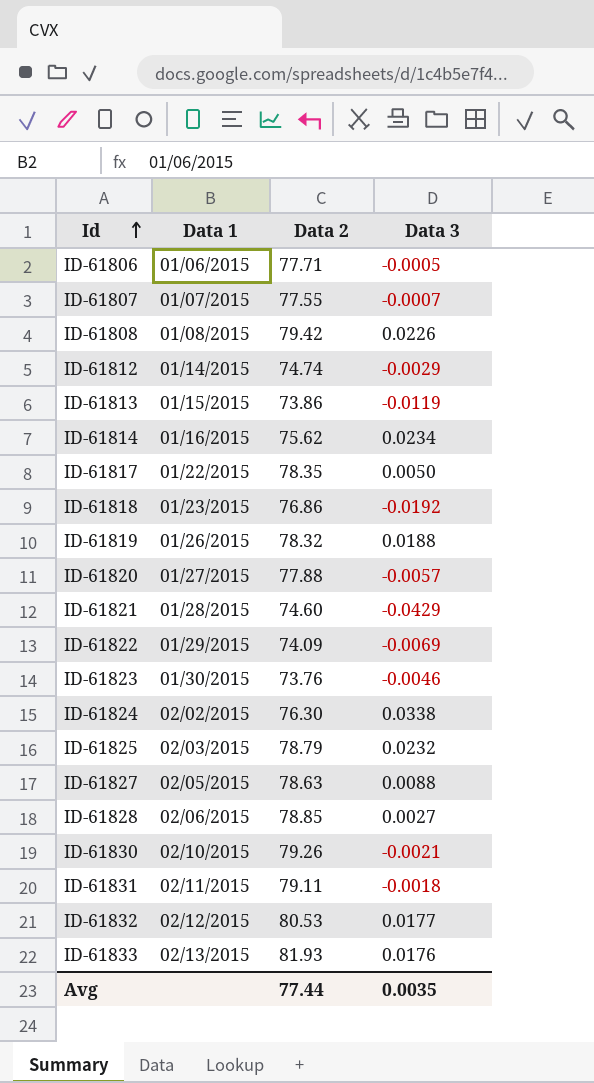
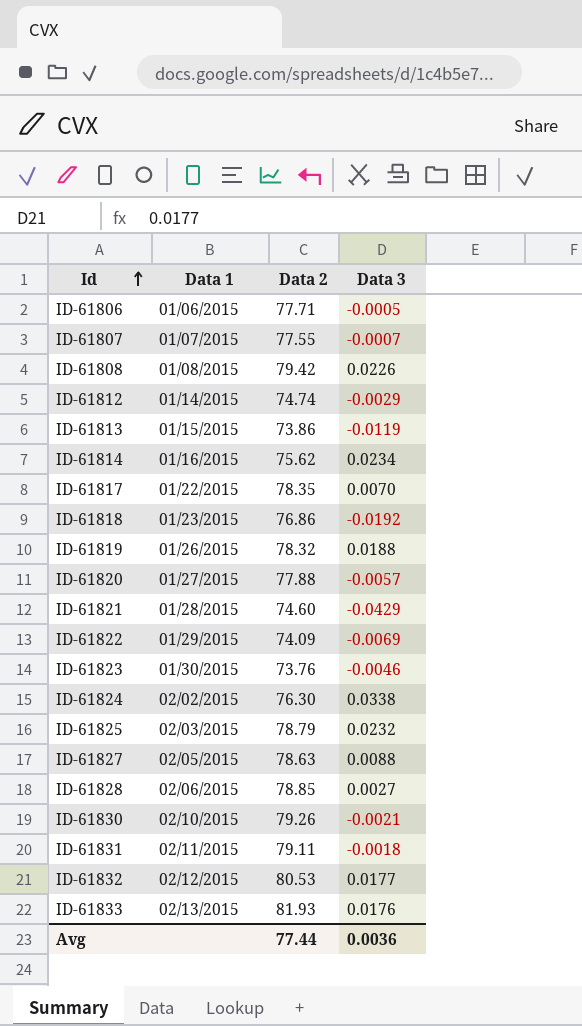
ID-61817 | Data 3: 0.0050 -> 0.0070
Avg | Data 3: 0.0035 -> 0.0036

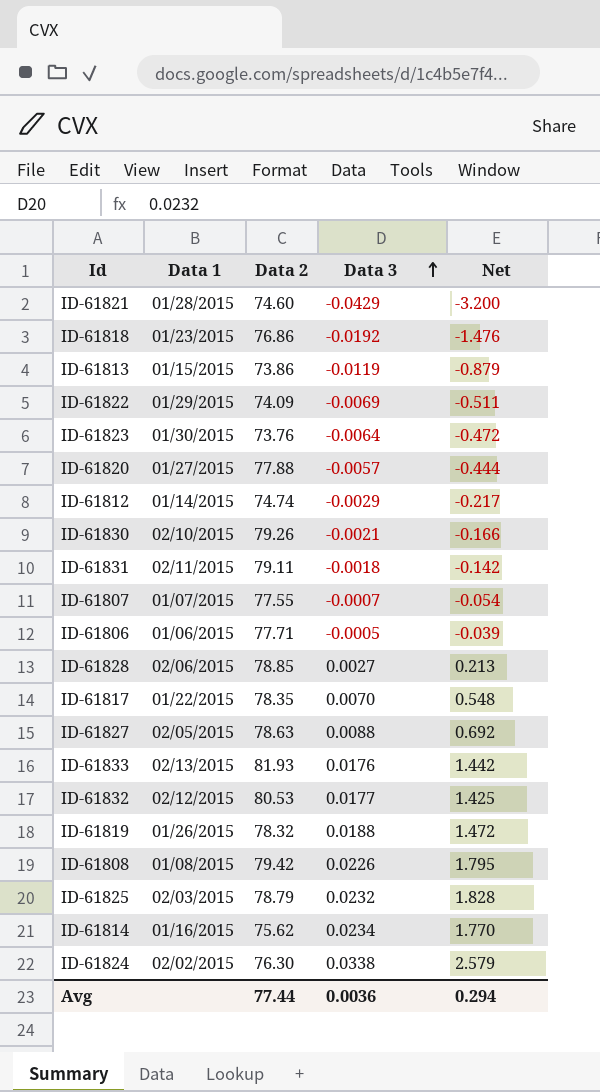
row order: Id ascending -> Data 3 ascending
column Net | formula: none -> [Data 2] * [Data 3]
ID-61823 | Data 3: -0.0046 -> -0.0064

